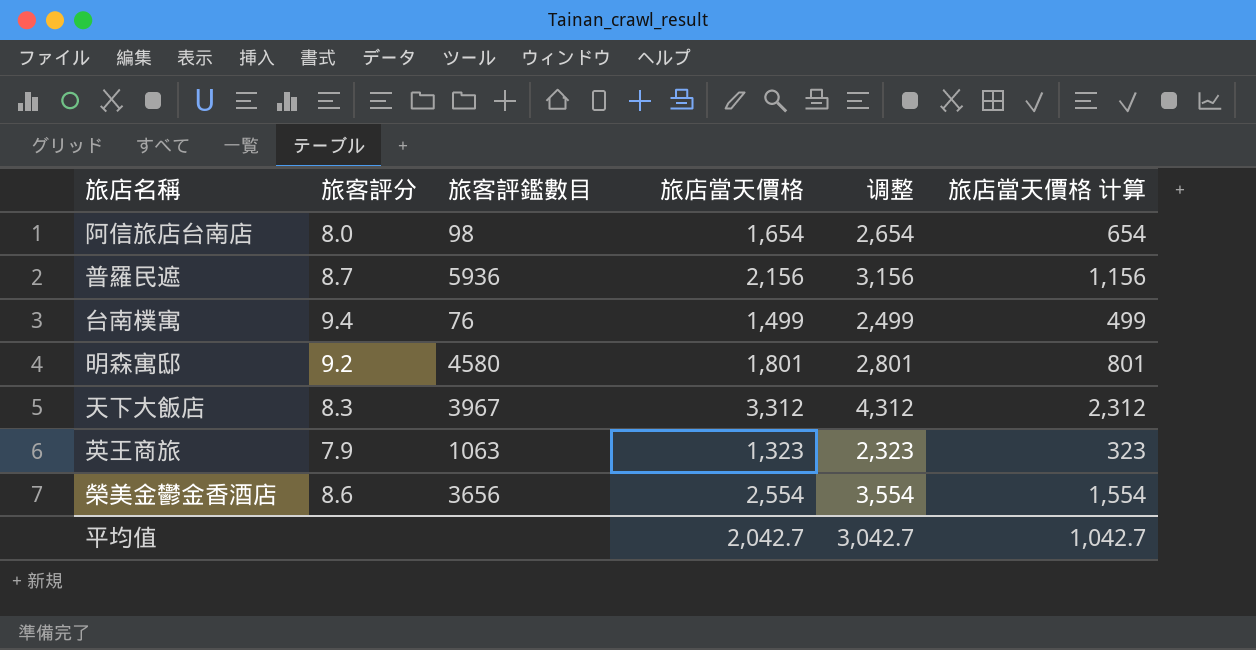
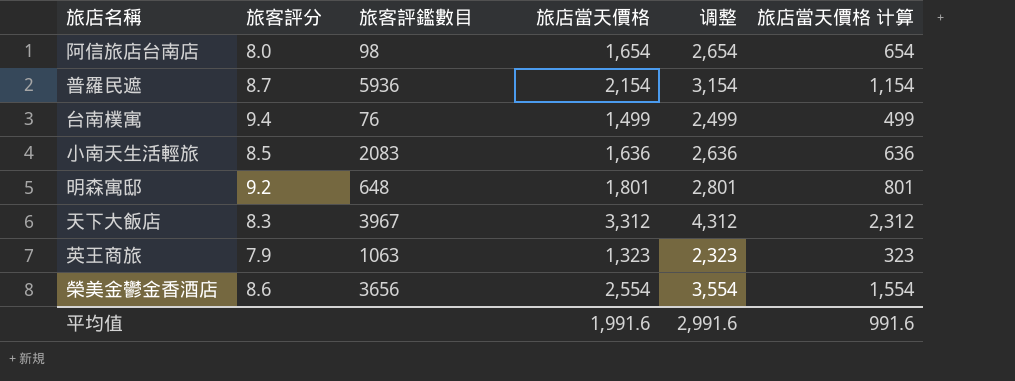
普羅民遮 | 旅店當天價格: 2,156 -> 2,154
普羅民遮 | 调整: 3,156 -> 3,154
普羅民遮 | 旅店當天價格 计算: 1,156 -> 1,154
row 小南天生活輕旅: none -> 8.5 | 2083 | 1,636 | 2,636 | 636
明森寓邸 | 旅客評鑑數目: 4580 -> 648
平均值 | 旅店當天價格: 2,042.7 -> 1,991.6
平均值 | 调整: 3,042.7 -> 2,991.6
平均值 | 旅店當天價格 计算: 1,042.7 -> 991.6

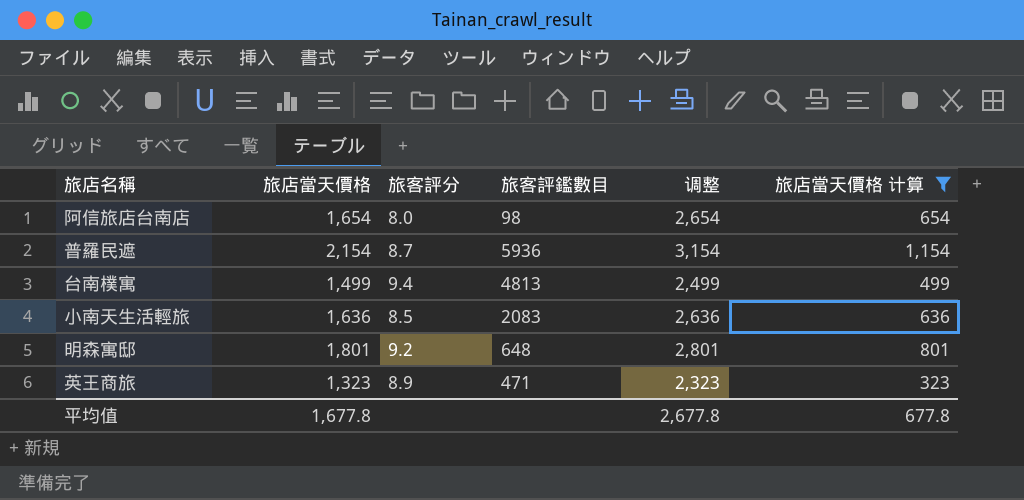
filter: none -> 旅店當天價格 计算 <= 1,154
column 旅店當天價格 | position: 4 -> 2
台南樸寓 | 旅客評鑑數目: 76 -> 4813
英王商旅 | 旅客評分: 7.9 -> 8.9
英王商旅 | 旅客評鑑數目: 1063 -> 471
平均值 | 旅店當天價格: 1,991.6 -> 1,677.8
平均值 | 调整: 2,991.6 -> 2,677.8
平均值 | 旅店當天價格 计算: 991.6 -> 677.8

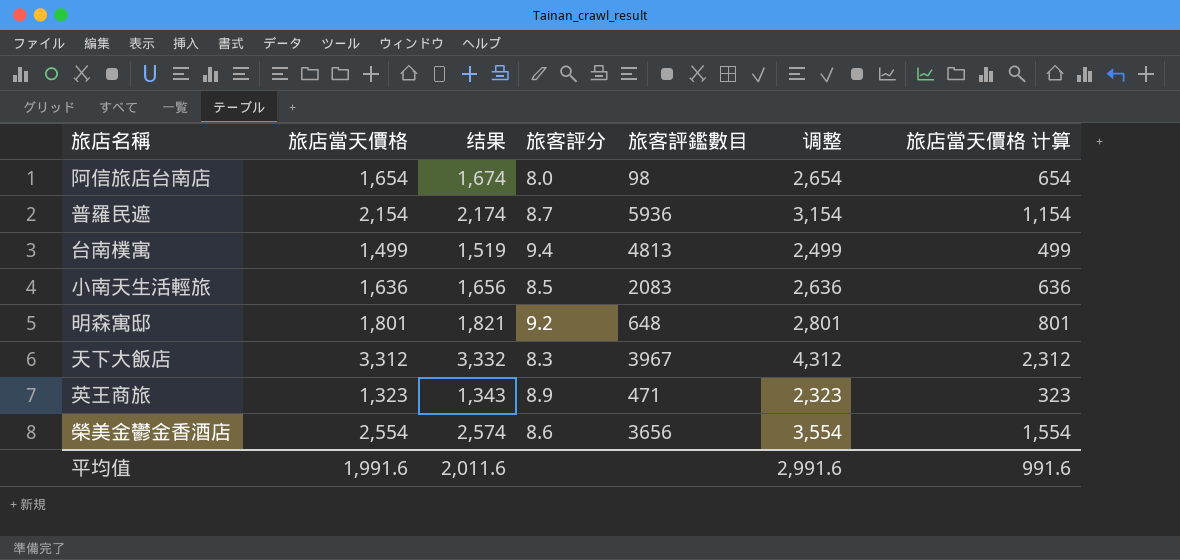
filter: 旅店當天價格 计算 <= 1,154 -> none
column 结果 | formula: none -> [旅店當天價格] + 20
平均值 | 旅店當天價格: 1,677.8 -> 1,991.6
平均值 | 调整: 2,677.8 -> 2,991.6
平均值 | 旅店當天價格 计算: 677.8 -> 991.6

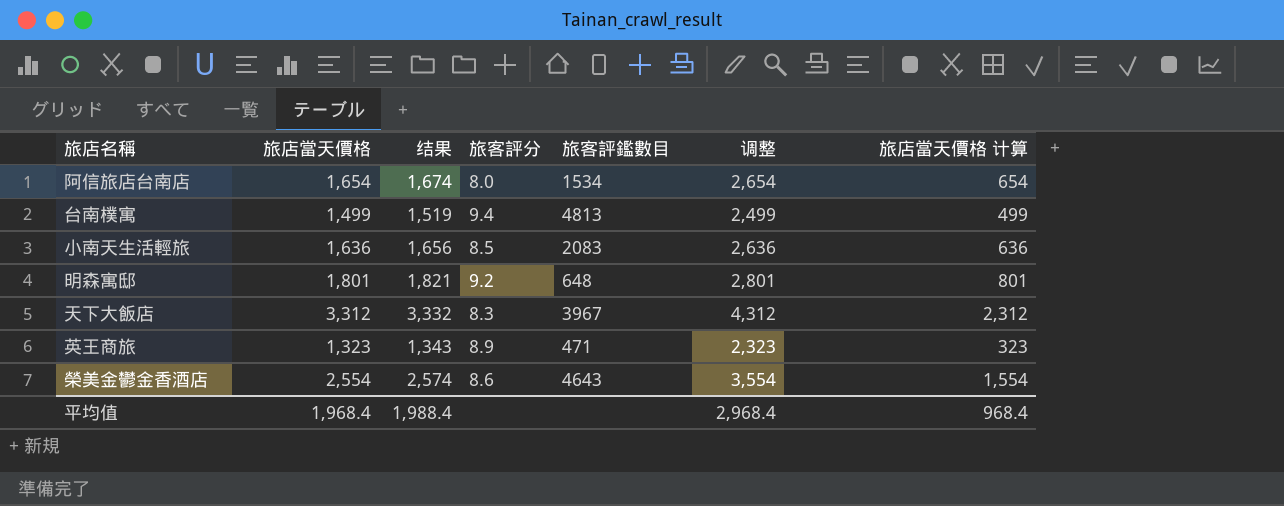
row 普羅民遮: 2,154 | 2,174 | 8.7 | 5936 | 3,154 | 1,154 -> none
阿信旅店台南店 | 旅客評鑑數目: 98 -> 1534
榮美金鬱金香酒店 | 旅客評鑑數目: 3656 -> 4643
平均值 | 旅店當天價格: 1,991.6 -> 1,968.4
平均值 | 结果: 2,011.6 -> 1,988.4
平均值 | 调整: 2,991.6 -> 2,968.4
平均值 | 旅店當天價格 计算: 991.6 -> 968.4

